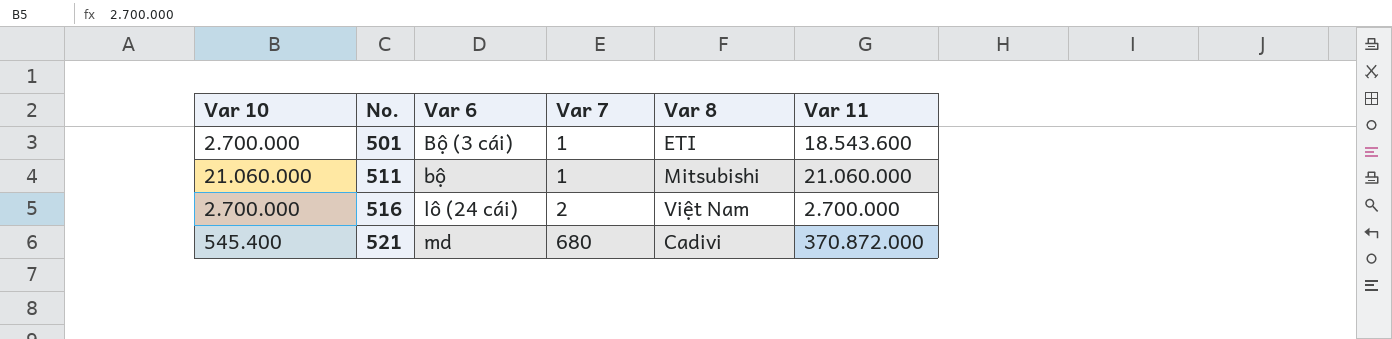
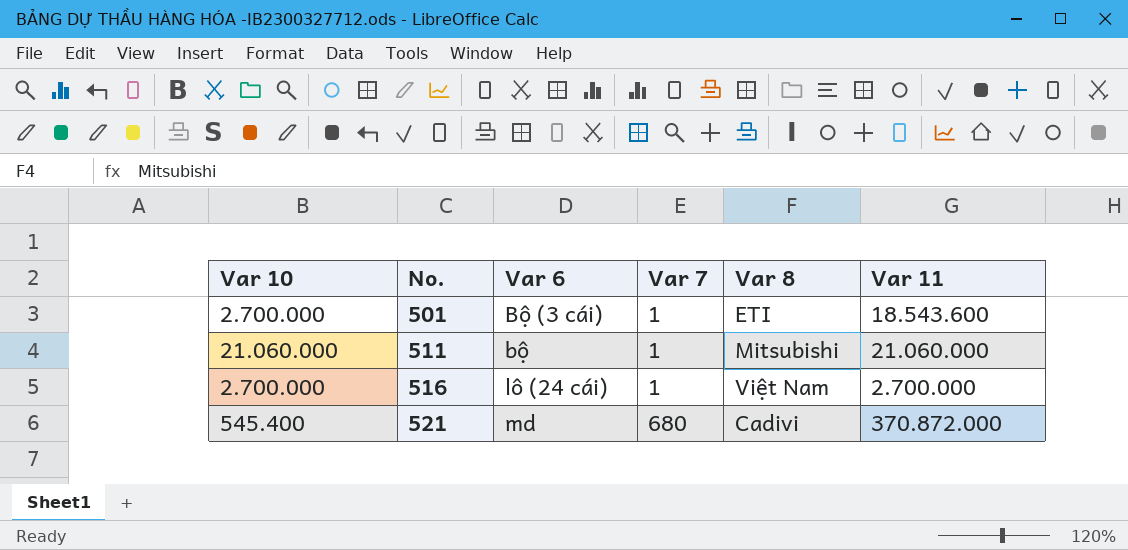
516 | Var 7: 2 -> 1

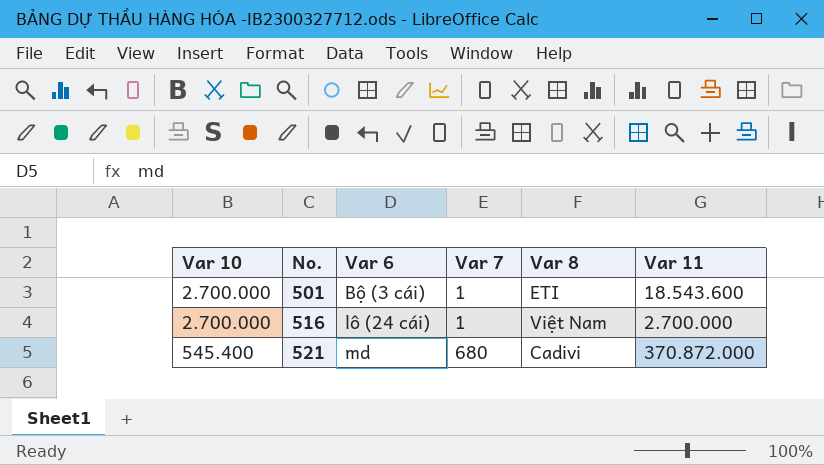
row 511: 21.060.000 | bộ | 1 | Mitsubishi | 21.060.000 -> none

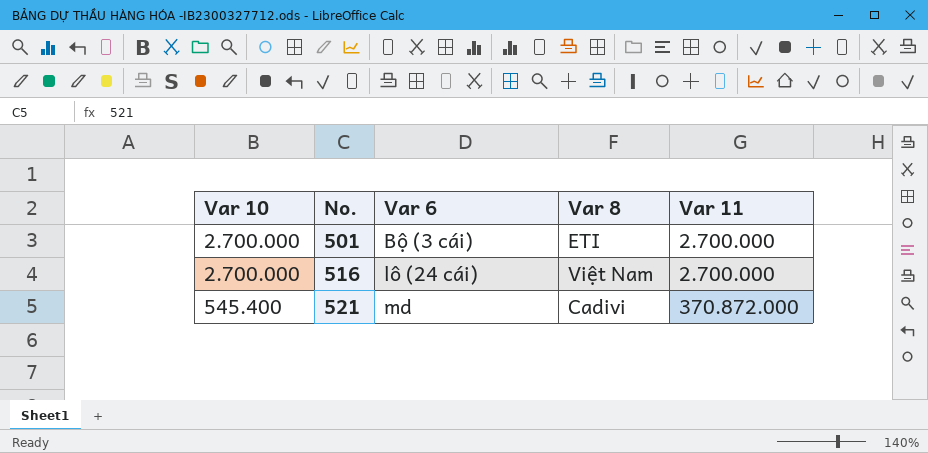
column Var 7 | position: 4 -> none
501 | Var 11: 18.543.600 -> 2.700.000

